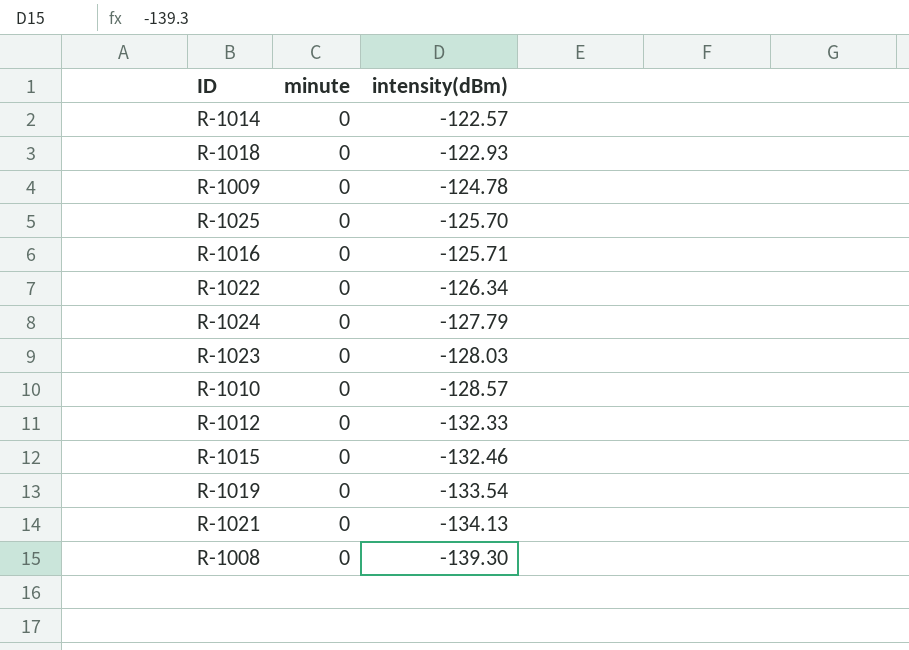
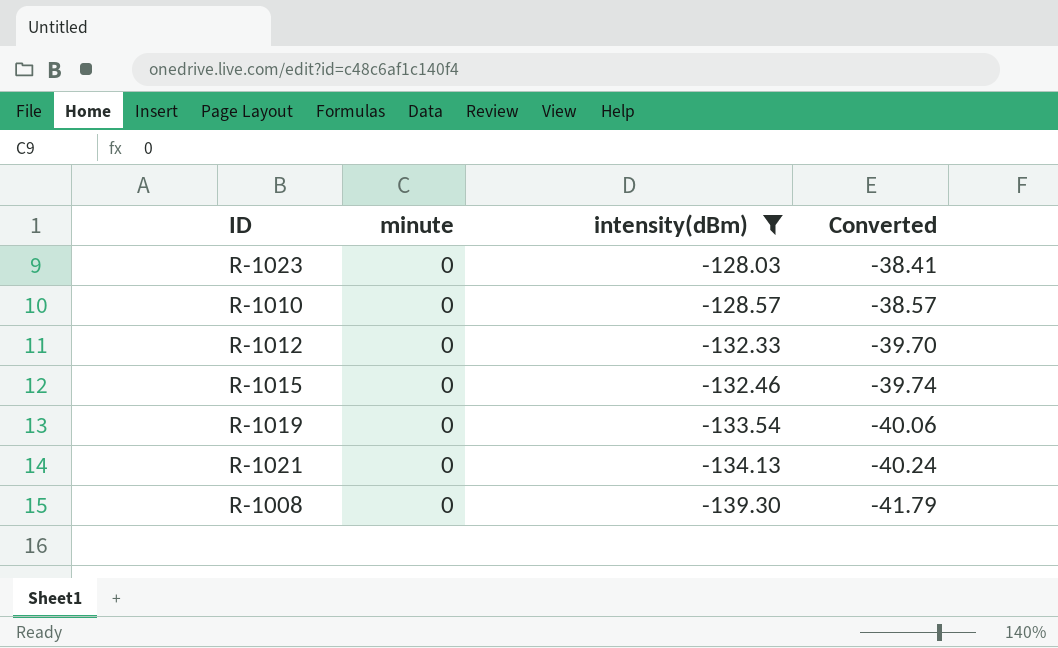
filter: none -> intensity(dBm) <= -128.03
column Converted | formula: none -> [intensity(dBm)] * 0.3

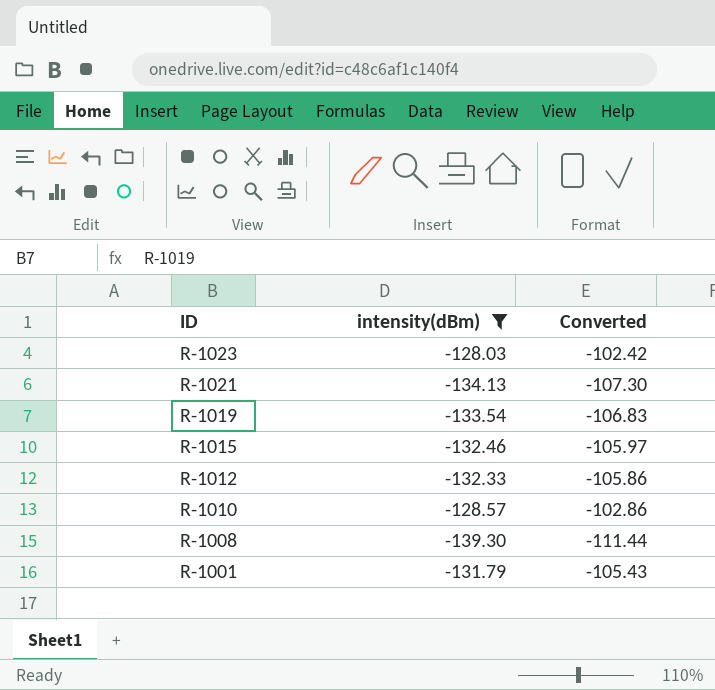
row order: intensity(dBm) descending -> ID descending
column minute | position: 2 -> none
column Converted | formula: [intensity(dBm)] * 0.3 -> [intensity(dBm)] * 0.8
row R-1001: none -> -131.79 | -105.43

